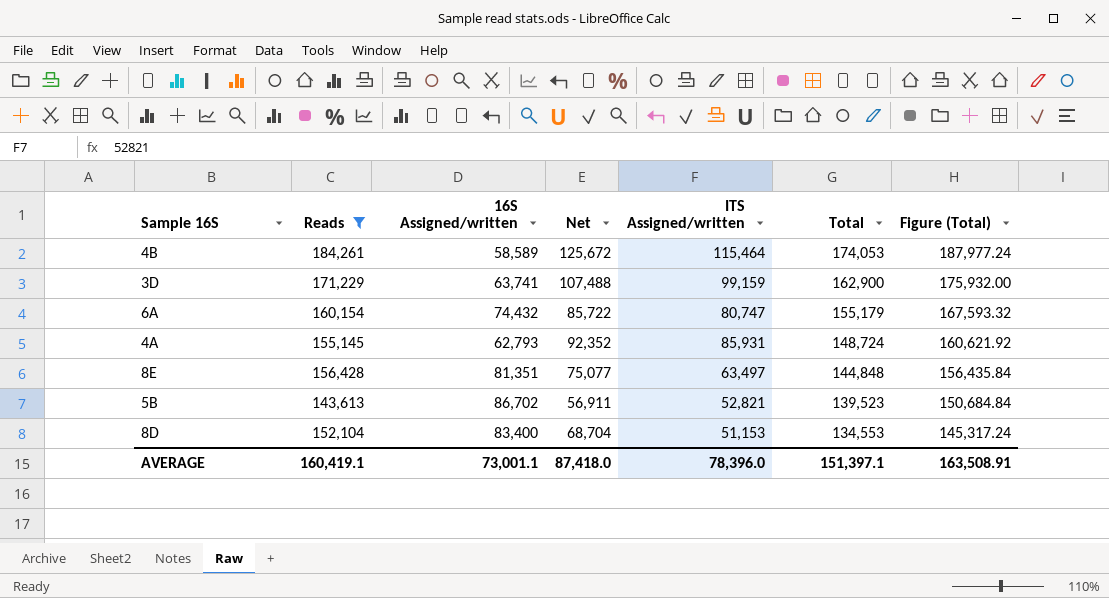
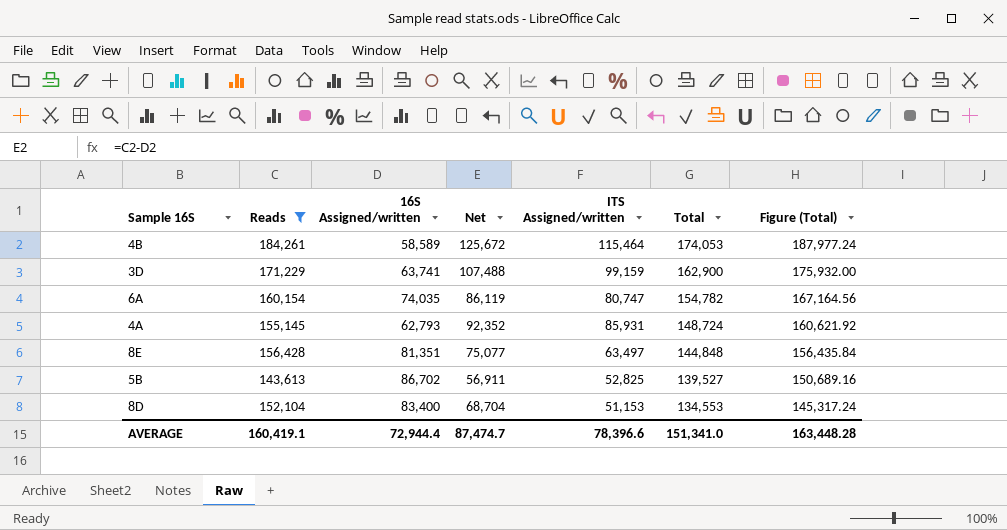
6A | 16S Assigned/written: 74,432 -> 74,035
6A | Net: 85,722 -> 86,119
6A | Total: 155,179 -> 154,782
6A | Figure (Total): 167,593.32 -> 167,164.56
5B | ITS Assigned/written: 52,821 -> 52,825
5B | Total: 139,523 -> 139,527
5B | Figure (Total): 150,684.84 -> 150,689.16
AVERAGE | 16S Assigned/written: 73,001.1 -> 72,944.4
AVERAGE | Net: 87,418.0 -> 87,474.7
AVERAGE | ITS Assigned/written: 78,396.0 -> 78,396.6
AVERAGE | Total: 151,397.1 -> 151,341.0
AVERAGE | Figure (Total): 163,508.91 -> 163,448.28

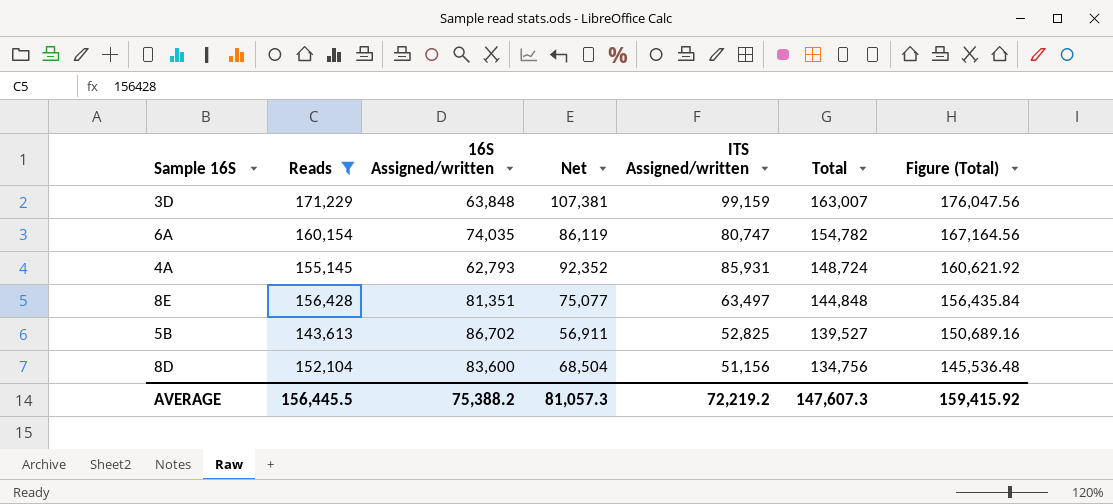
row 4B: 184,261 | 58,589 | 125,672 | 115,464 | 174,053 | 187,977.24 -> none
3D | 16S Assigned/written: 63,741 -> 63,848
3D | Net: 107,488 -> 107,381
3D | Total: 162,900 -> 163,007
3D | Figure (Total): 175,932.00 -> 176,047.56
8D | 16S Assigned/written: 83,400 -> 83,600
8D | Net: 68,704 -> 68,504
8D | ITS Assigned/written: 51,153 -> 51,156
8D | Total: 134,553 -> 134,756
8D | Figure (Total): 145,317.24 -> 145,536.48
AVERAGE | Reads: 160,419.1 -> 156,445.5
AVERAGE | 16S Assigned/written: 72,944.4 -> 75,388.2
AVERAGE | Net: 87,474.7 -> 81,057.3
AVERAGE | ITS Assigned/written: 78,396.6 -> 72,219.2
AVERAGE | Total: 151,341.0 -> 147,607.3
AVERAGE | Figure (Total): 163,448.28 -> 159,415.92

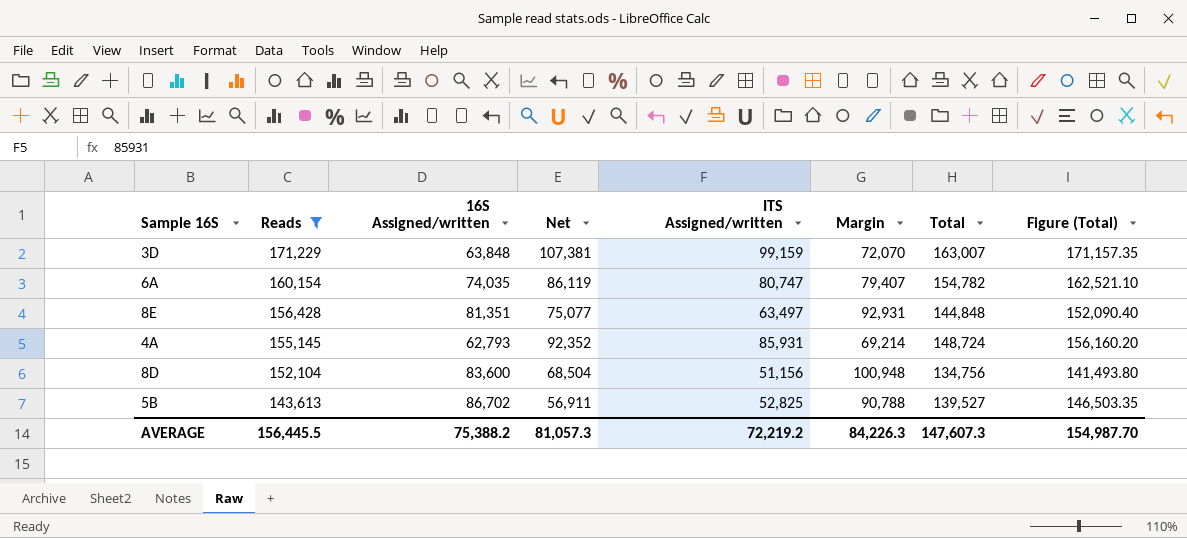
row order: Total descending -> Reads descending
column Margin | formula: none -> [Reads] - [ITS Assigned/written]
column Figure (Total) | formula: [Total] * 1.08 -> [Total] * 1.05
AVERAGE | Figure (Total): 159,415.92 -> 154,987.70

